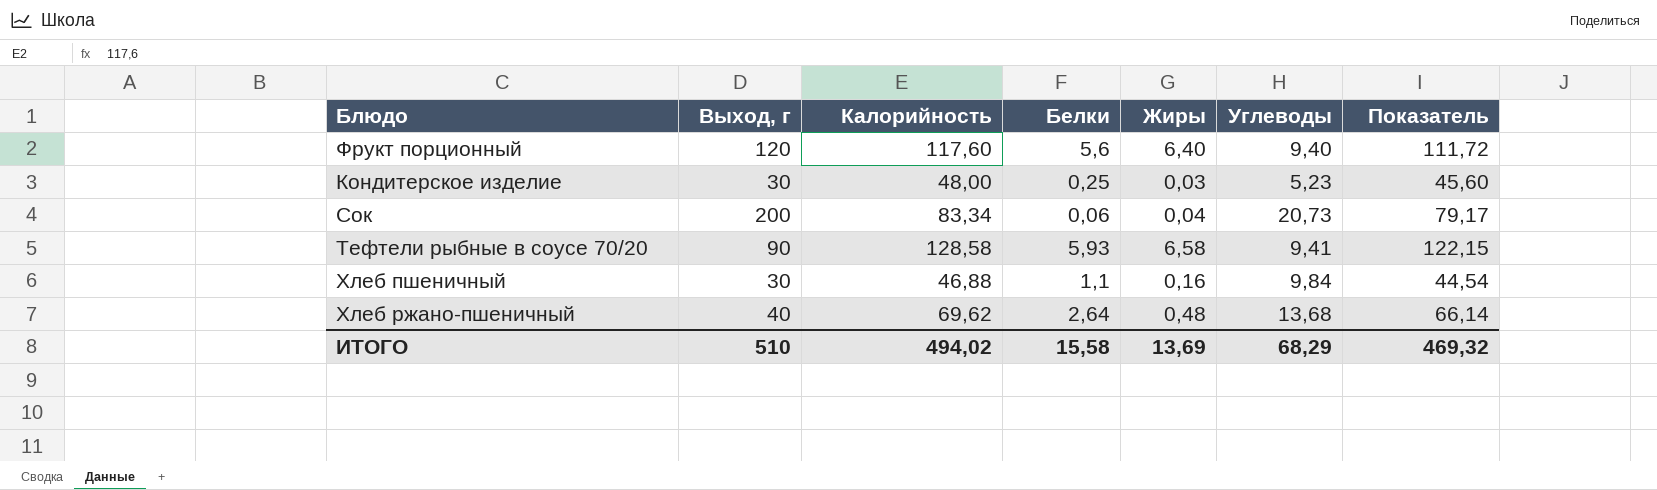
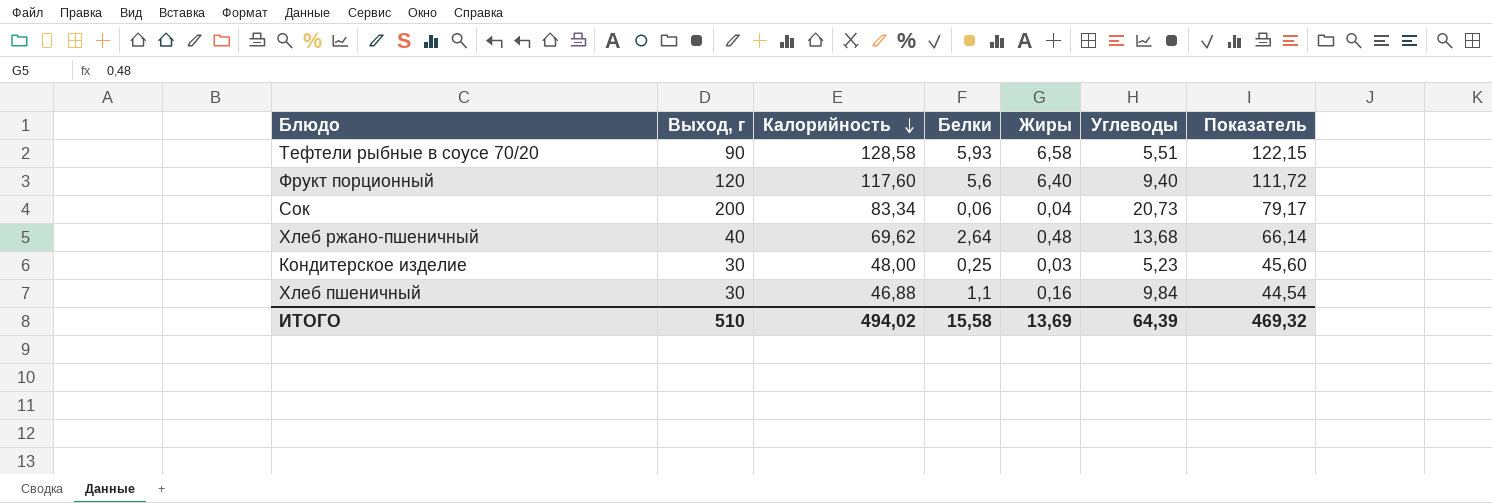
row order: none -> Калорийность descending
Тефтели рыбные в соусе 70/20 | Углеводы: 9,41 -> 5,51
ИТОГО | Углеводы: 68,29 -> 64,39

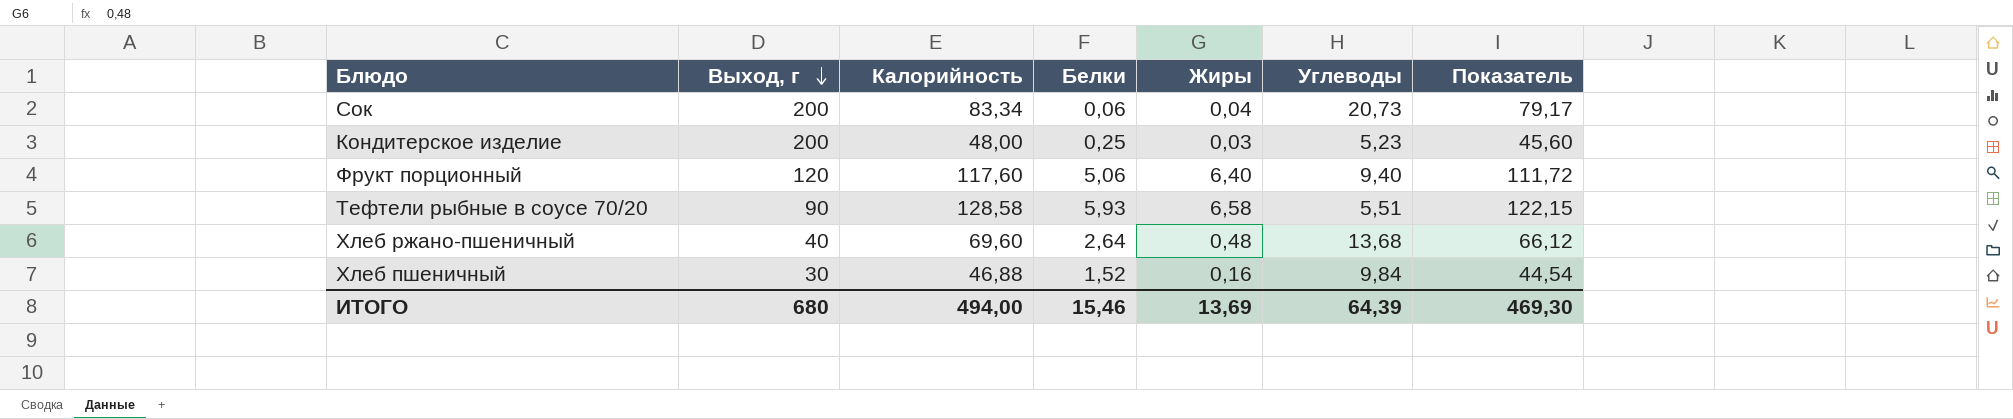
row order: Калорийность descending -> Выход, г descending
Кондитерское изделие | Выход, г: 30 -> 200
Фрукт порционный | Белки: 5,6 -> 5,06
Хлеб ржано-пшеничный | Калорийность: 69,62 -> 69,60
Хлеб ржано-пшеничный | Показатель: 66,14 -> 66,12
Хлеб пшеничный | Белки: 1,1 -> 1,52
ИТОГО | Выход, г: 510 -> 680
ИТОГО | Калорийность: 494,02 -> 494,00
ИТОГО | Белки: 15,58 -> 15,46
ИТОГО | Показатель: 469,32 -> 469,30

